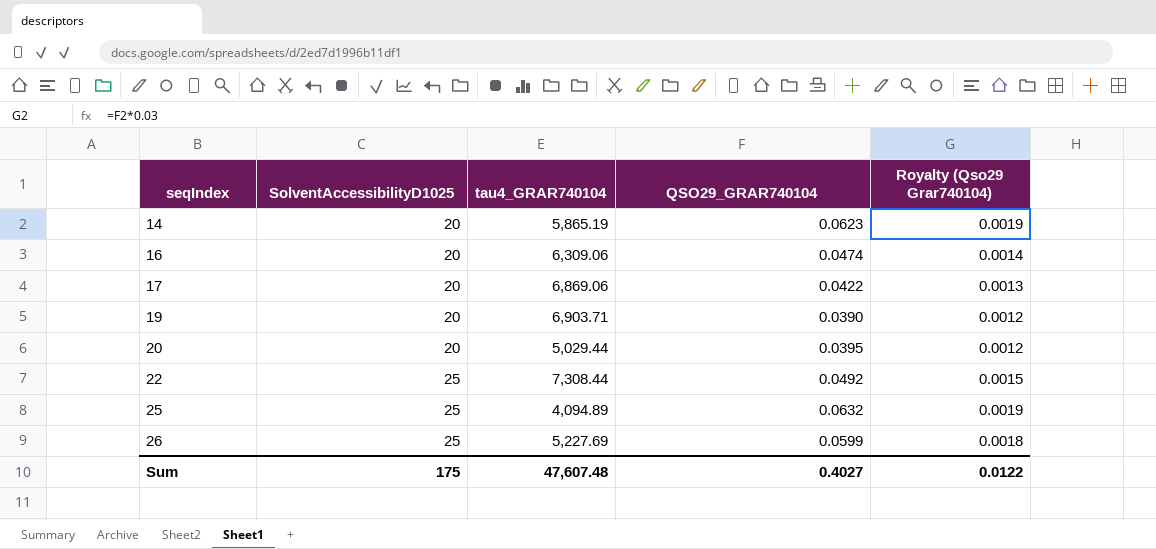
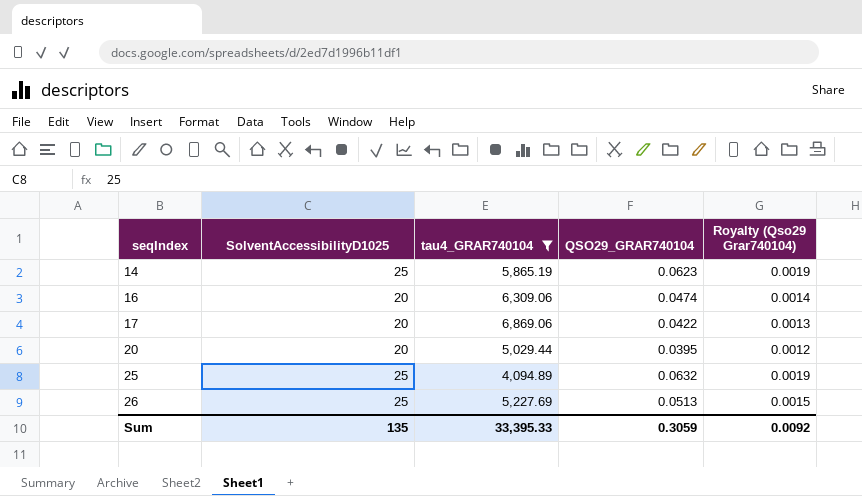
filter: none -> tau4_GRAR740104 <= 6,869.06
14 | SolventAccessibilityD1025: 20 -> 25
26 | QSO29_GRAR740104: 0.0599 -> 0.0513
26 | Royalty (Qso29 Grar740104): 0.0018 -> 0.0015
Sum | SolventAccessibilityD1025: 175 -> 135
Sum | tau4_GRAR740104: 47,607.48 -> 33,395.33
Sum | QSO29_GRAR740104: 0.4027 -> 0.3059
Sum | Royalty (Qso29 Grar740104): 0.0122 -> 0.0092

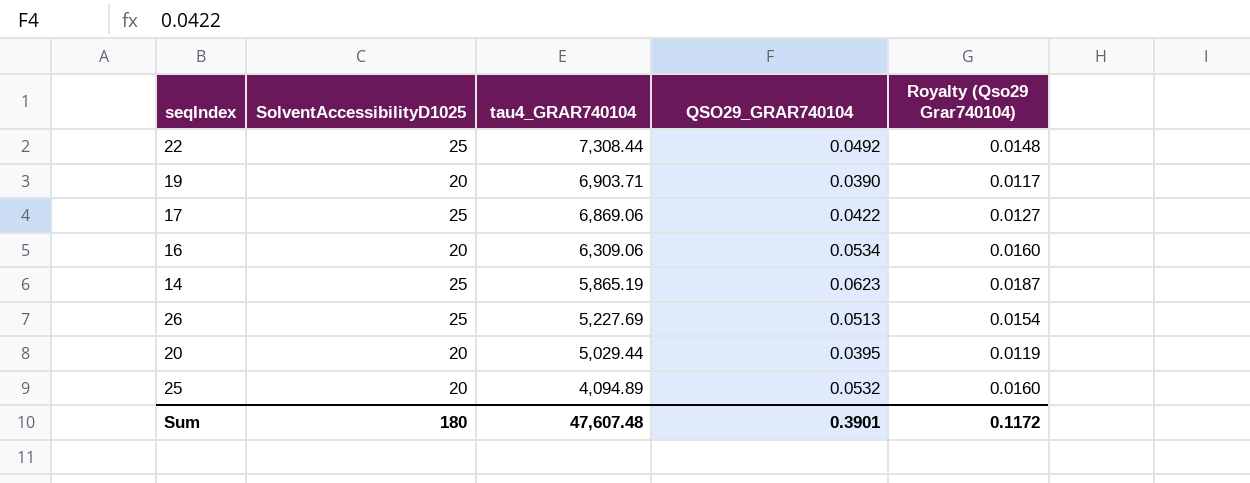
filter: tau4_GRAR740104 <= 6,869.06 -> none
row order: seqIndex ascending -> tau4_GRAR740104 descending
column Royalty (Qso29 Grar740104) | formula: [QSO29_GRAR740104] * 0.03 -> [QSO29_GRAR740104] * 0.3
17 | SolventAccessibilityD1025: 20 -> 25
16 | QSO29_GRAR740104: 0.0474 -> 0.0534
25 | SolventAccessibilityD1025: 25 -> 20
25 | QSO29_GRAR740104: 0.0632 -> 0.0532
Sum | SolventAccessibilityD1025: 135 -> 180
Sum | tau4_GRAR740104: 33,395.33 -> 47,607.48
Sum | QSO29_GRAR740104: 0.3059 -> 0.3901
Sum | Royalty (Qso29 Grar740104): 0.0092 -> 0.1172

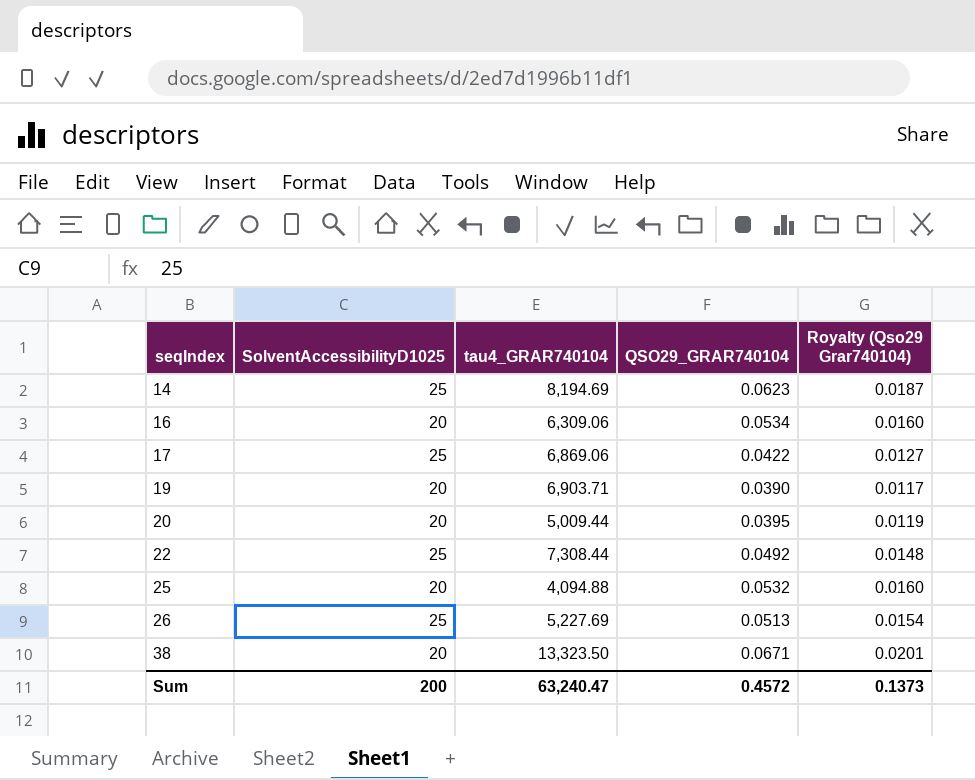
row order: tau4_GRAR740104 descending -> seqIndex ascending
14 | tau4_GRAR740104: 5,865.19 -> 8,194.69
20 | tau4_GRAR740104: 5,029.44 -> 5,009.44
25 | tau4_GRAR740104: 4,094.89 -> 4,094.88
row 38: none -> 20 | 13,323.50 | 0.0671 | 0.0201
Sum | SolventAccessibilityD1025: 180 -> 200
Sum | tau4_GRAR740104: 47,607.48 -> 63,240.47
Sum | QSO29_GRAR740104: 0.3901 -> 0.4572
Sum | Royalty (Qso29 Grar740104): 0.1172 -> 0.1373

